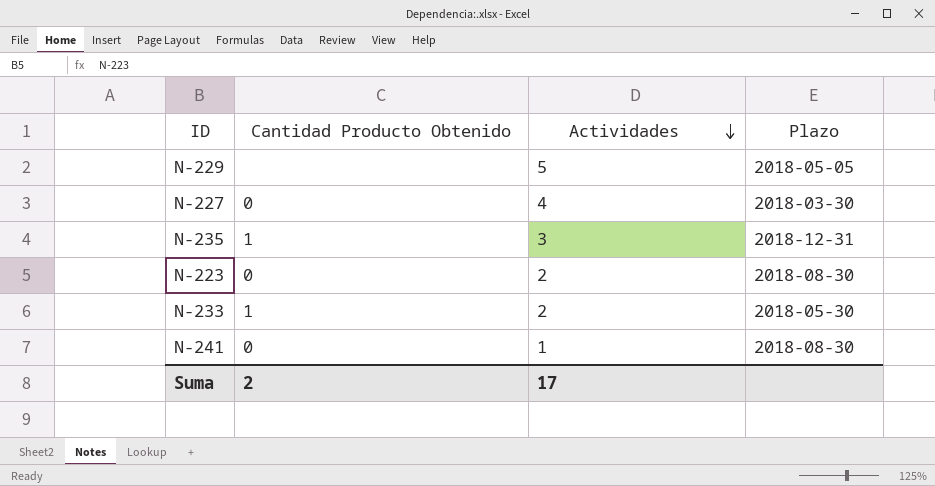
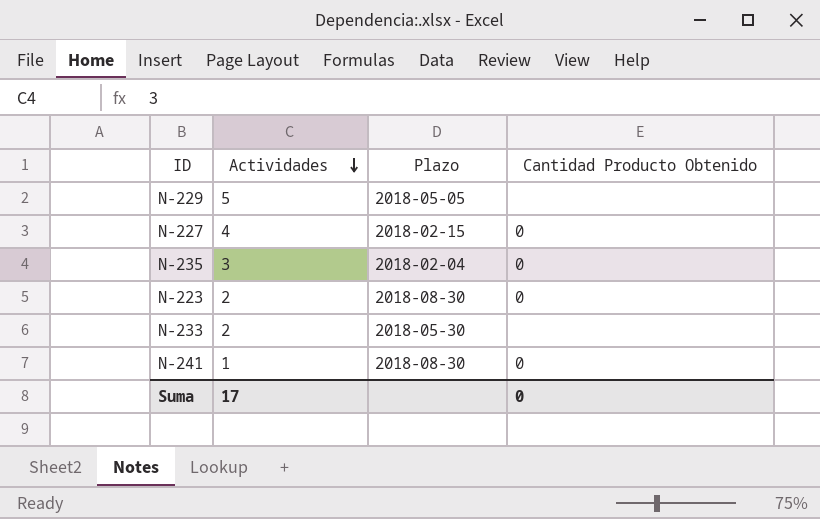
column Cantidad Producto Obtenido | position: 2 -> 4
N-227 | Plazo: 2018-03-30 -> 2018-02-15
N-235 | Plazo: 2018-12-31 -> 2018-02-04
N-235 | Cantidad Producto Obtenido: 1 -> 0
N-233 | Cantidad Producto Obtenido: 1 -> none
Suma | Cantidad Producto Obtenido: 2 -> 0

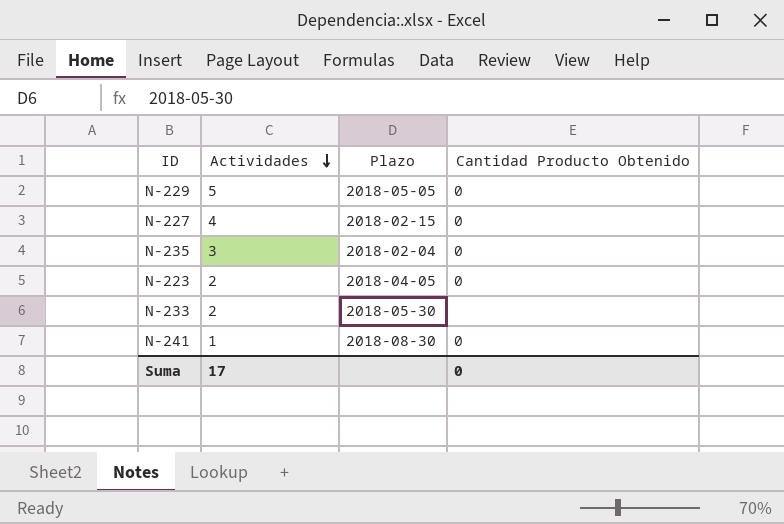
N-229 | Cantidad Producto Obtenido: none -> 0
N-223 | Plazo: 2018-08-30 -> 2018-04-05

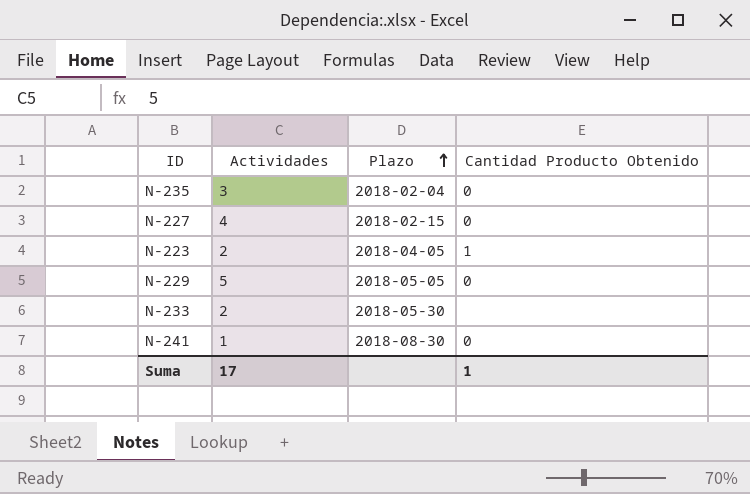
row order: Actividades descending -> Plazo ascending
N-223 | Cantidad Producto Obtenido: 0 -> 1
Suma | Cantidad Producto Obtenido: 0 -> 1

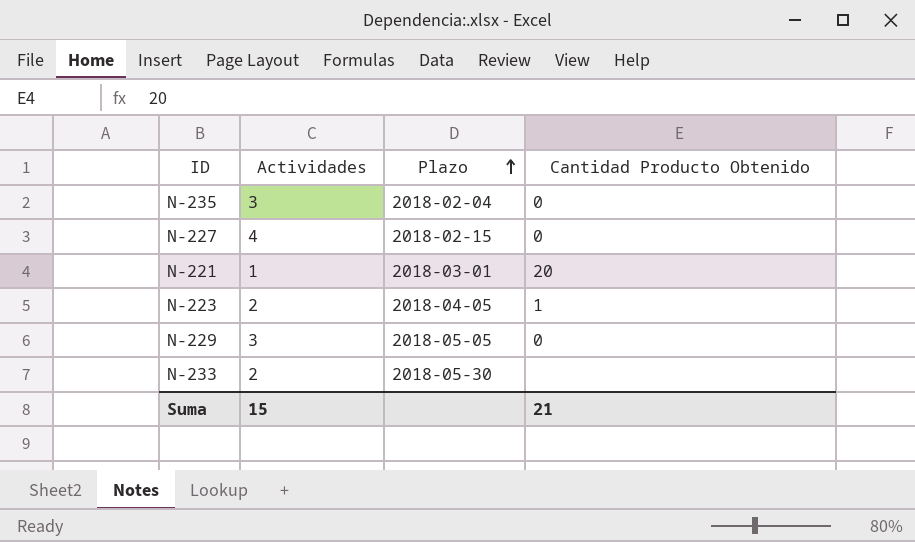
row N-241: 1 | 2018-08-30 | 0 -> none
row N-221: none -> 1 | 2018-03-01 | 20
N-229 | Actividades: 5 -> 3
Suma | Actividades: 17 -> 15
Suma | Cantidad Producto Obtenido: 1 -> 21

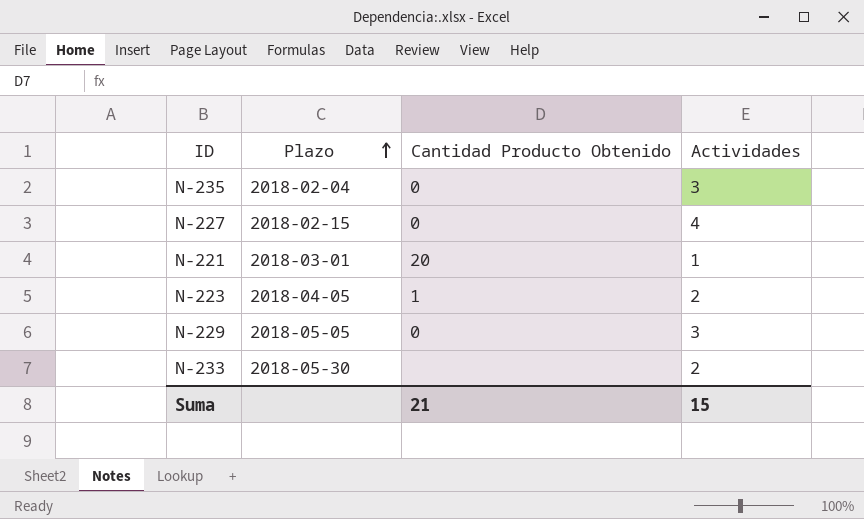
column Actividades | position: 2 -> 4

